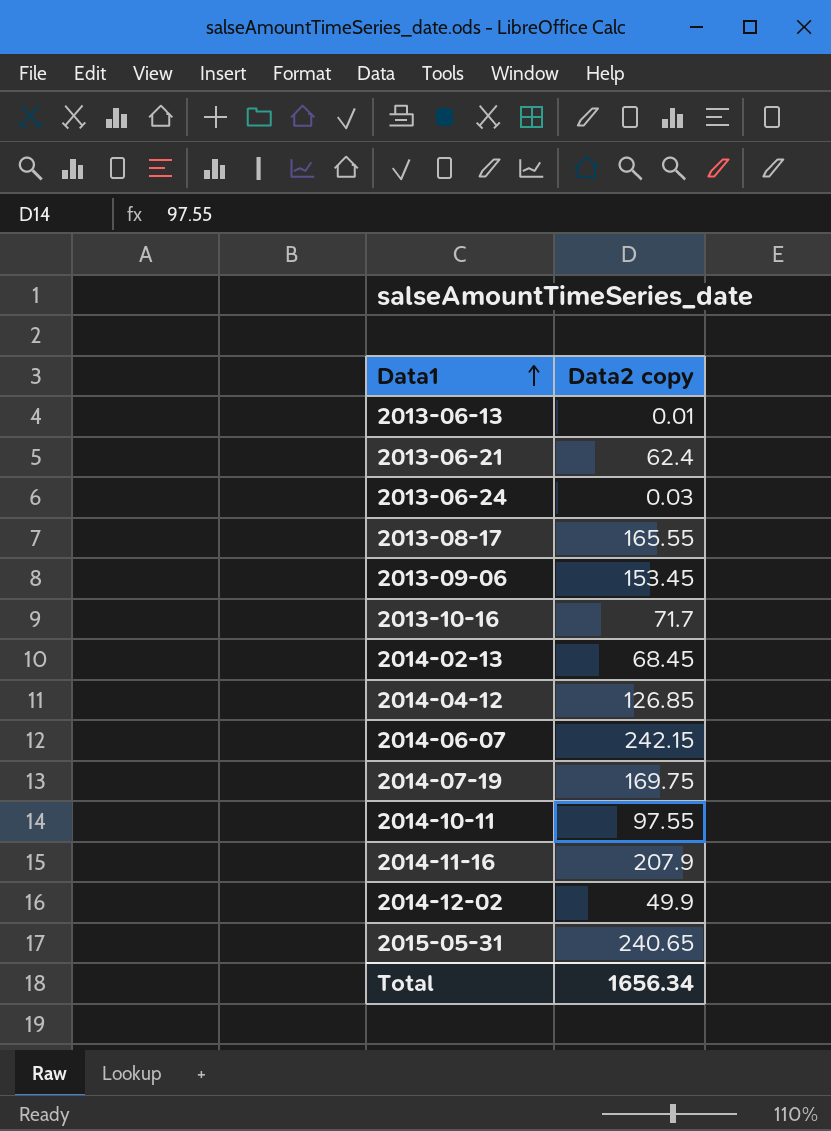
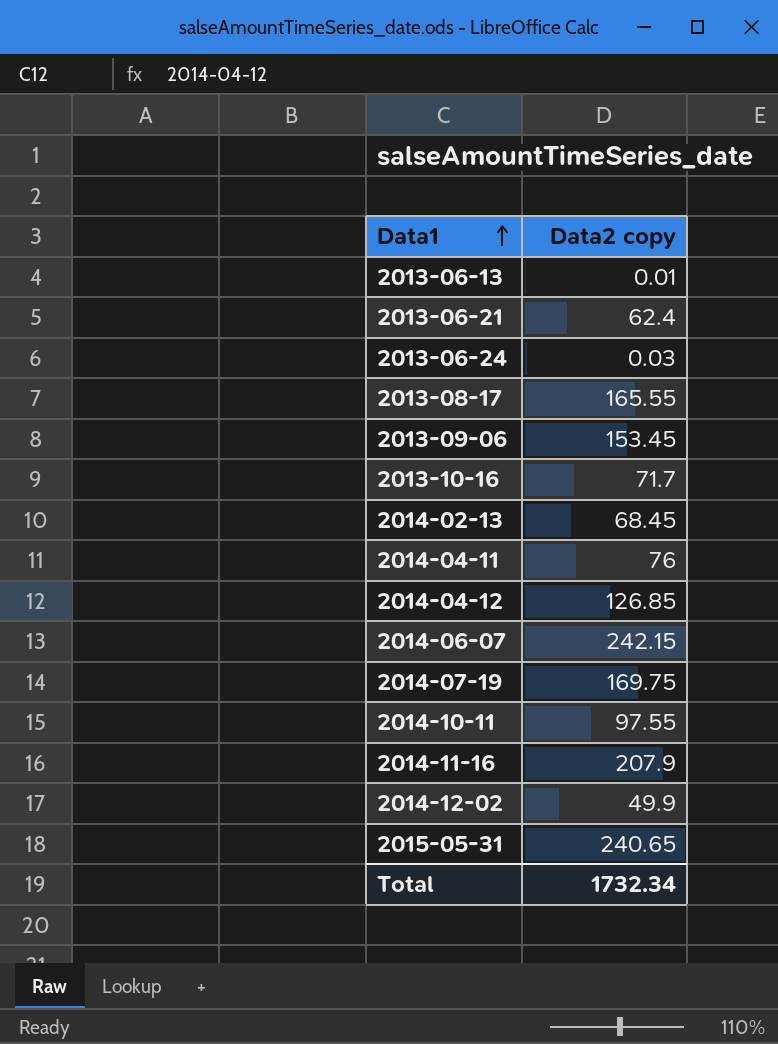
row 2014-04-11: none -> 76
Total | Data2 copy: 1656.34 -> 1732.34

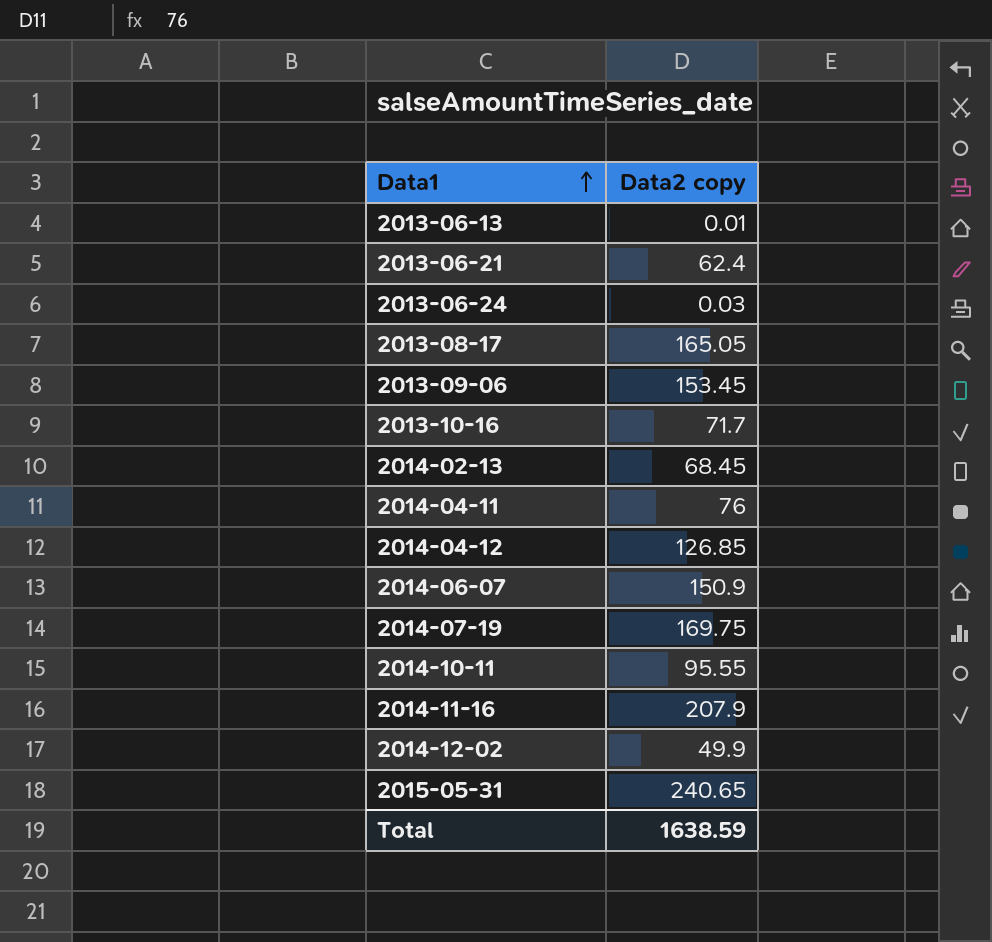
2013-08-17 | Data2 copy: 165.55 -> 165.05
2014-06-07 | Data2 copy: 242.15 -> 150.9
2014-10-11 | Data2 copy: 97.55 -> 95.55
Total | Data2 copy: 1732.34 -> 1638.59

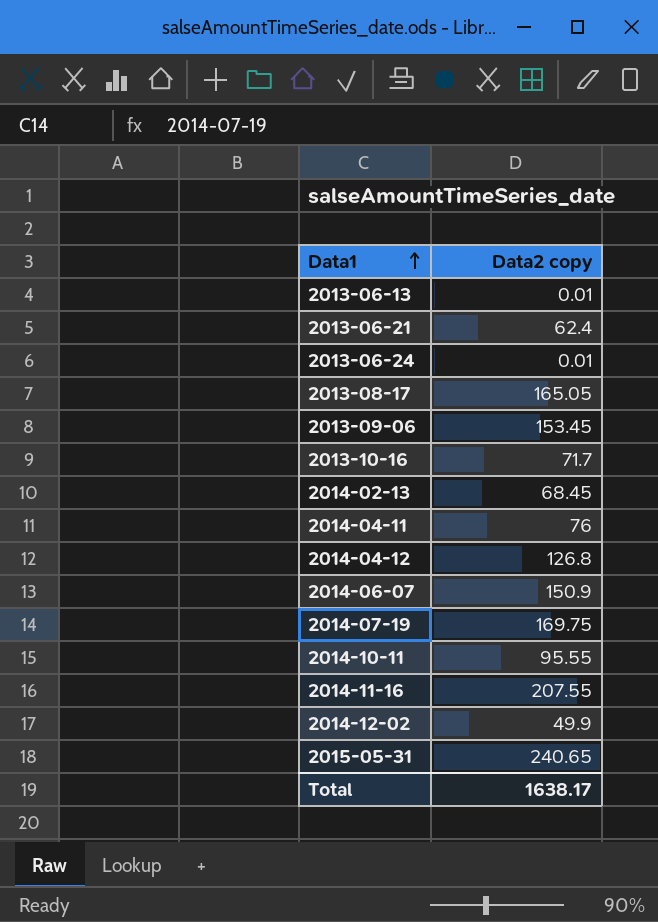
2013-06-24 | Data2 copy: 0.03 -> 0.01
2014-04-12 | Data2 copy: 126.85 -> 126.8
2014-11-16 | Data2 copy: 207.9 -> 207.55
Total | Data2 copy: 1638.59 -> 1638.17

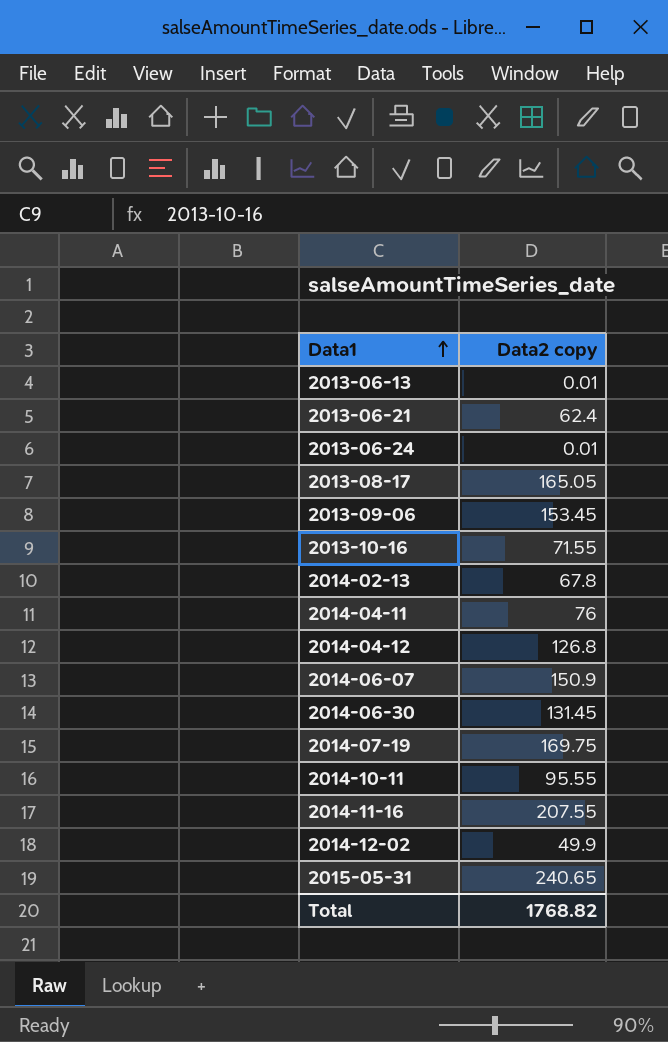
2013-10-16 | Data2 copy: 71.7 -> 71.55
2014-02-13 | Data2 copy: 68.45 -> 67.8
row 2014-06-30: none -> 131.45
Total | Data2 copy: 1638.17 -> 1768.82

